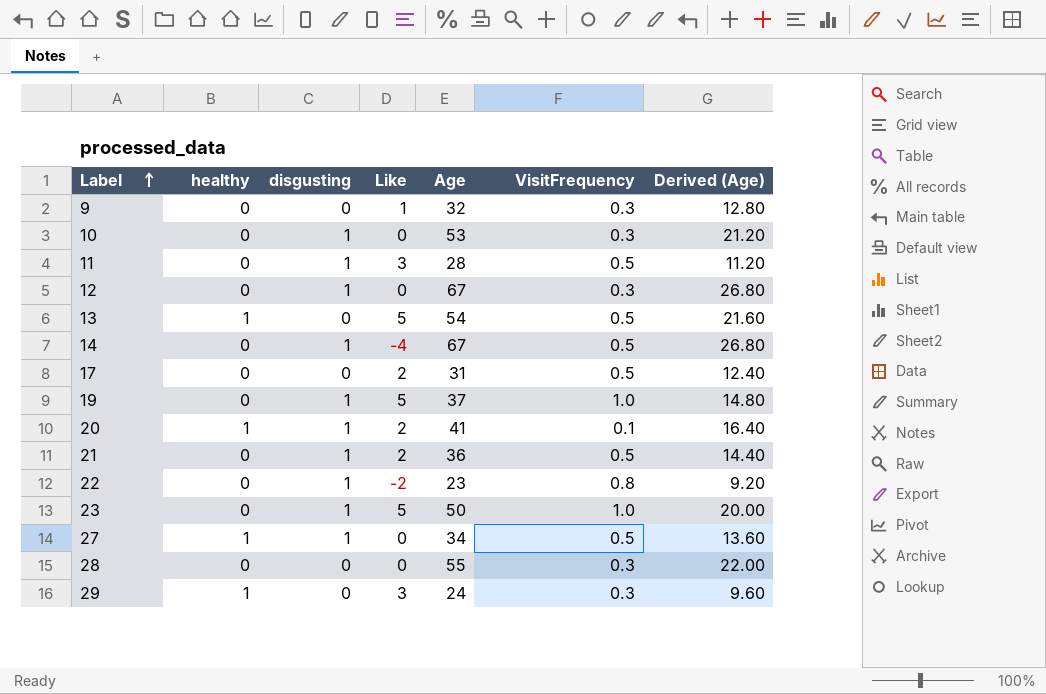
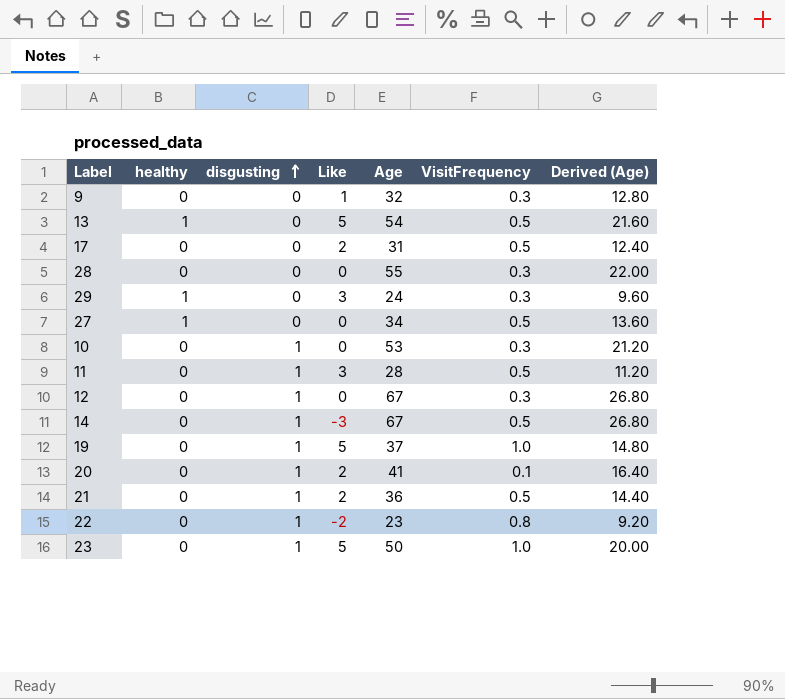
row order: Label ascending -> disgusting ascending
27 | disgusting: 1 -> 0
14 | Like: -4 -> -3
20 | healthy: 1 -> 0

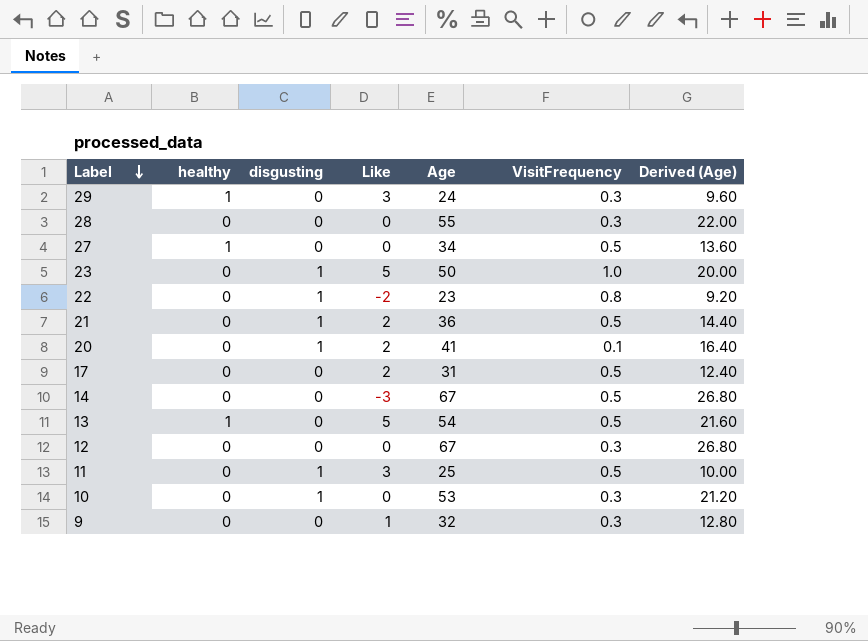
row order: disgusting ascending -> Label descending
row 19: 0 | 1 | 5 | 37 | 1.0 | 14.80 -> none
14 | disgusting: 1 -> 0
12 | disgusting: 1 -> 0
11 | Age: 28 -> 25
11 | Derived (Age): 11.20 -> 10.00

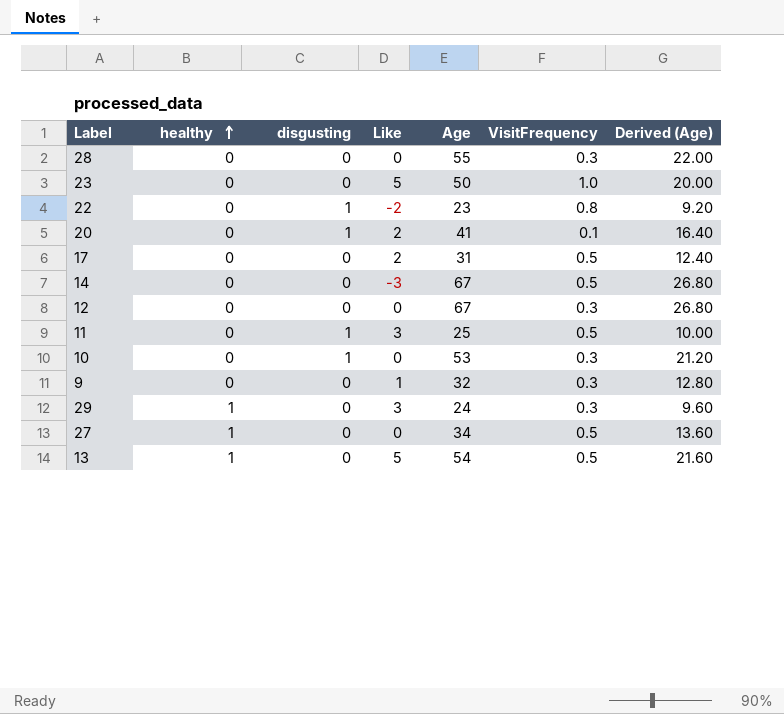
row order: Label descending -> healthy ascending
row 21: 0 | 1 | 2 | 36 | 0.5 | 14.40 -> none
23 | disgusting: 1 -> 0

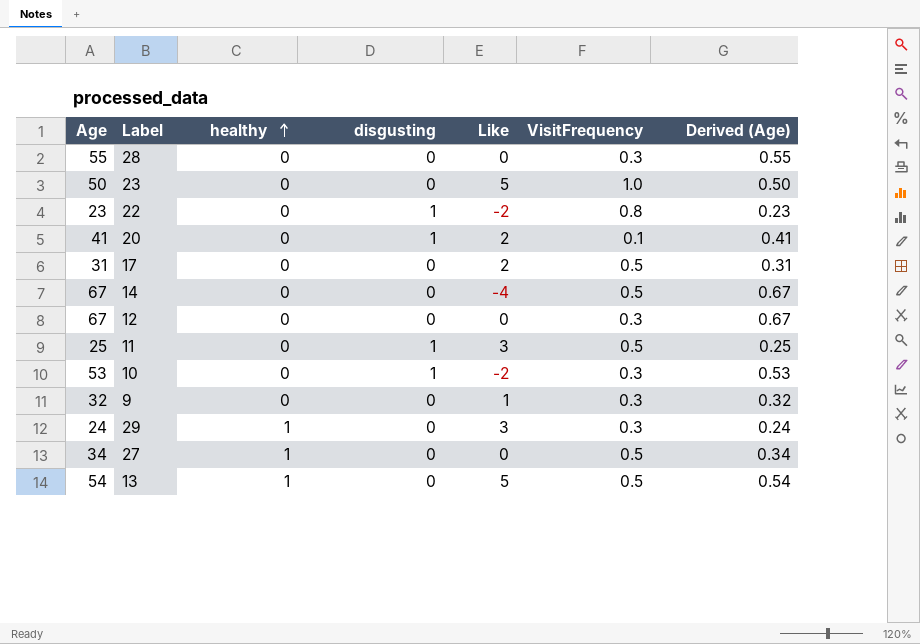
column Age | position: 5 -> 1
column Derived (Age) | formula: [Age] * 0.4 -> [Age] * 0.01
14 | Like: -3 -> -4
10 | Like: 0 -> -2

